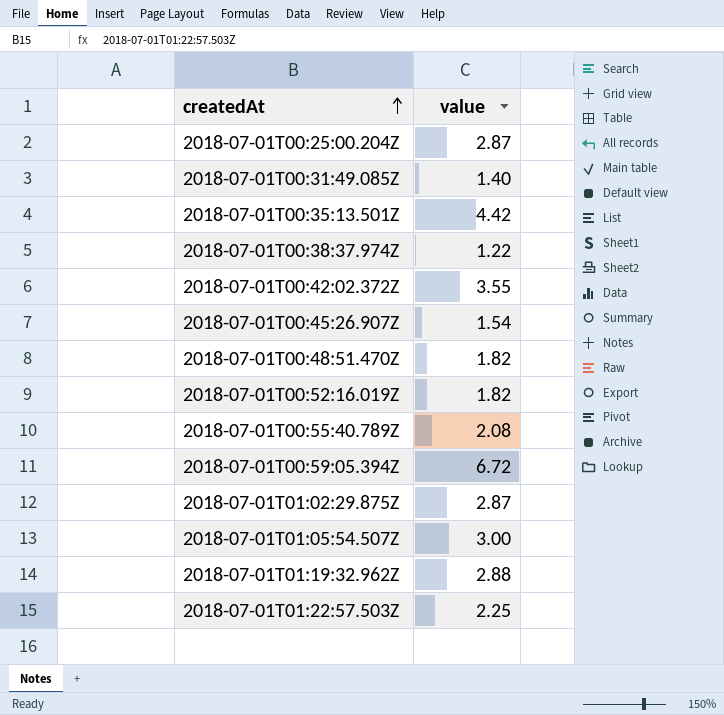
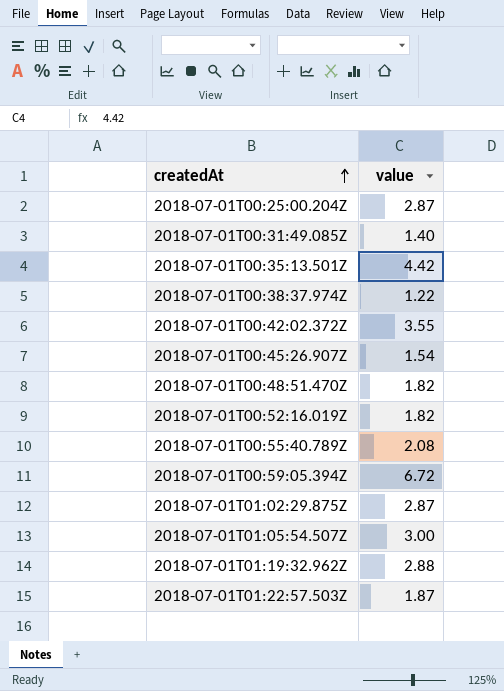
2018-07-01T01:22:57.503Z | value: 2.25 -> 1.87

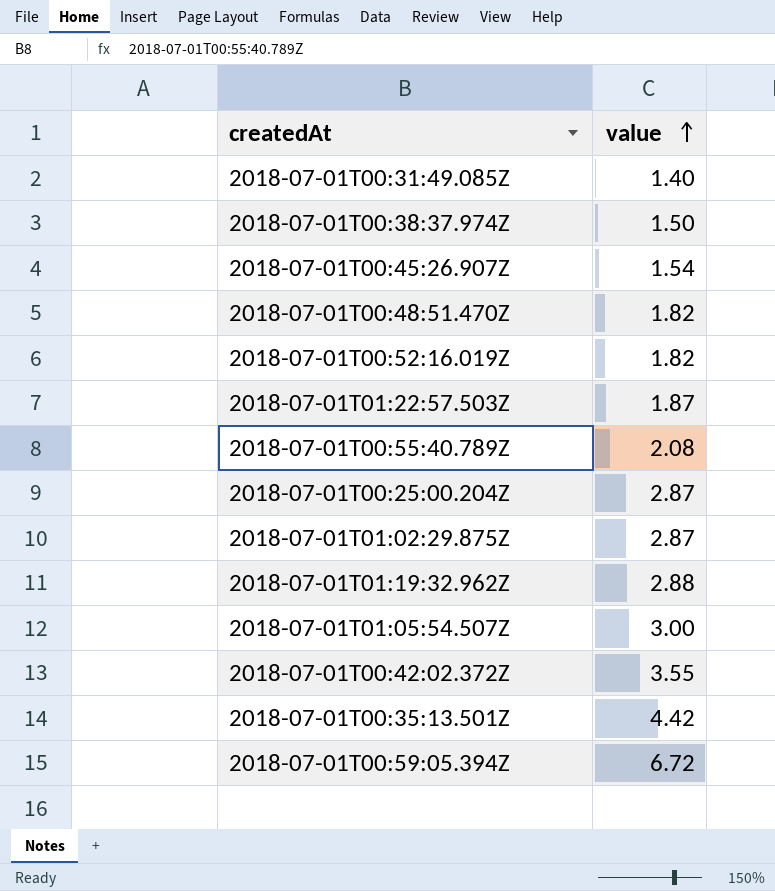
row order: createdAt ascending -> value ascending
2018-07-01T00:38:37.974Z | value: 1.22 -> 1.50

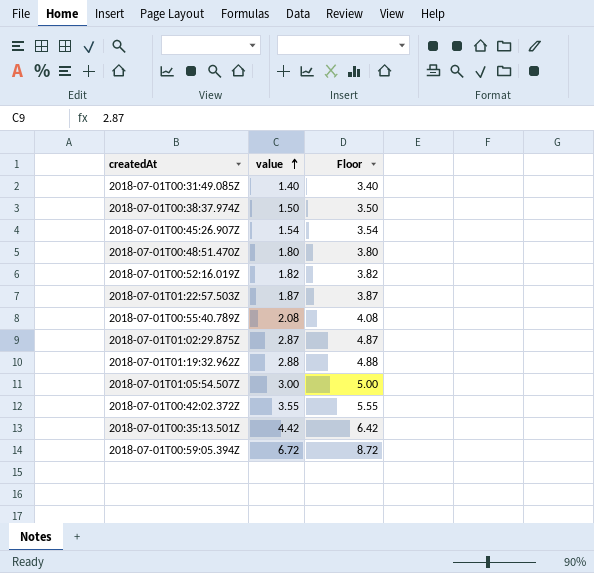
column Floor | formula: none -> [value] + 2
row 2018-07-01T00:25:00.204Z: 2.87 -> none
2018-07-01T00:48:51.470Z | value: 1.82 -> 1.80

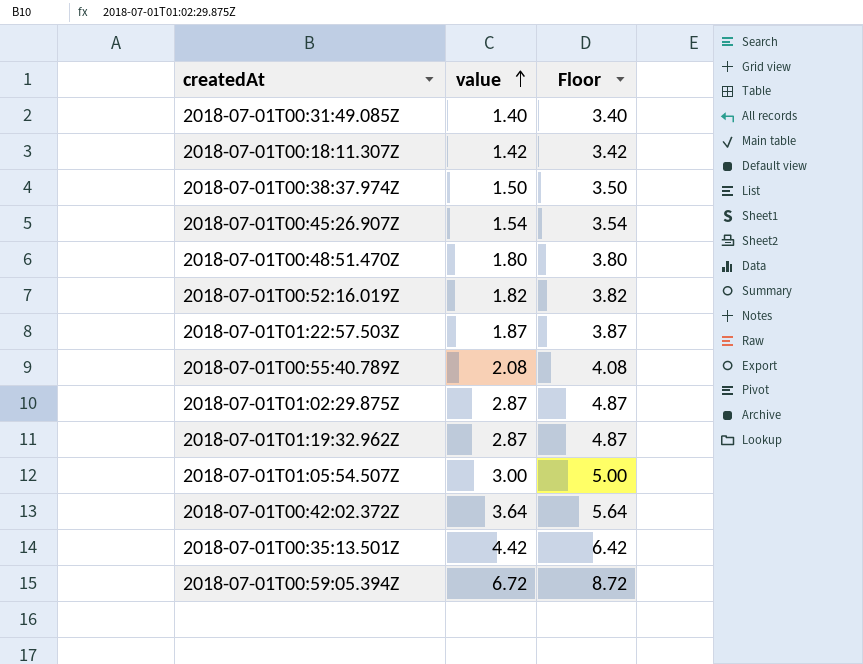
row 2018-07-01T00:18:11.307Z: none -> 1.42 | 3.42
2018-07-01T01:19:32.962Z | value: 2.88 -> 2.87
2018-07-01T01:19:32.962Z | Floor: 4.88 -> 4.87
2018-07-01T00:42:02.372Z | value: 3.55 -> 3.64
2018-07-01T00:42:02.372Z | Floor: 5.55 -> 5.64

